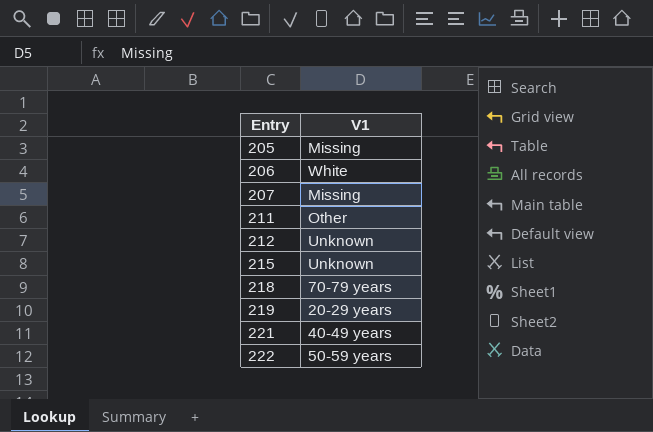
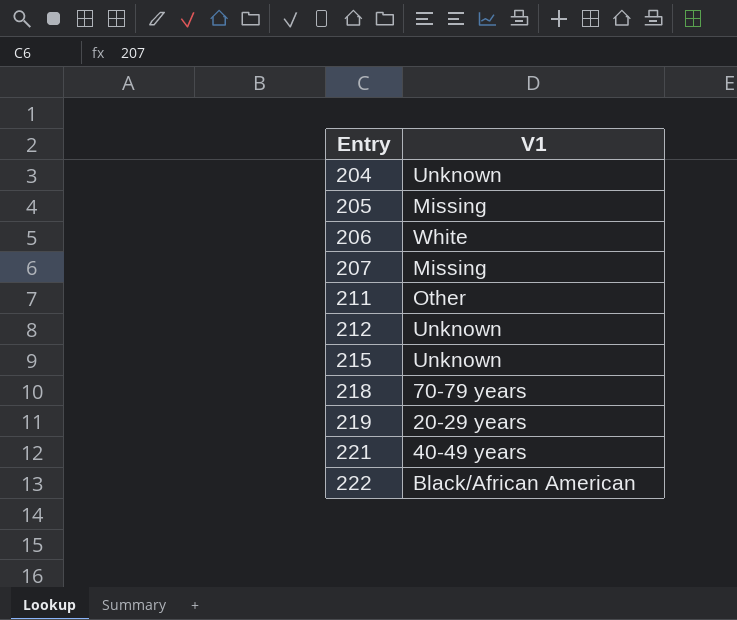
row 204: none -> Unknown
222 | V1: 50-59 years -> Black/African American

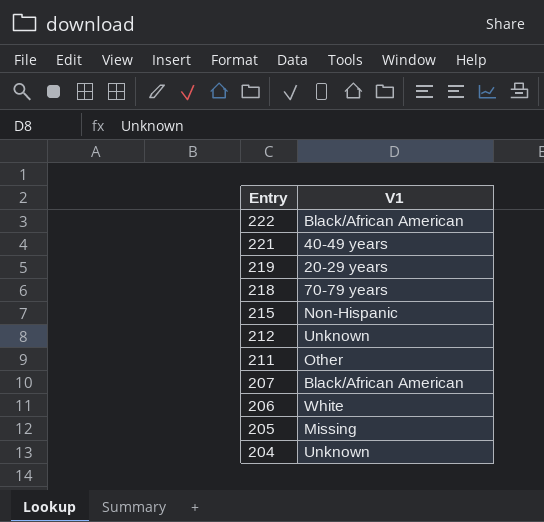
row order: Entry ascending -> Entry descending
215 | V1: Unknown -> Non-Hispanic
207 | V1: Missing -> Black/African American

